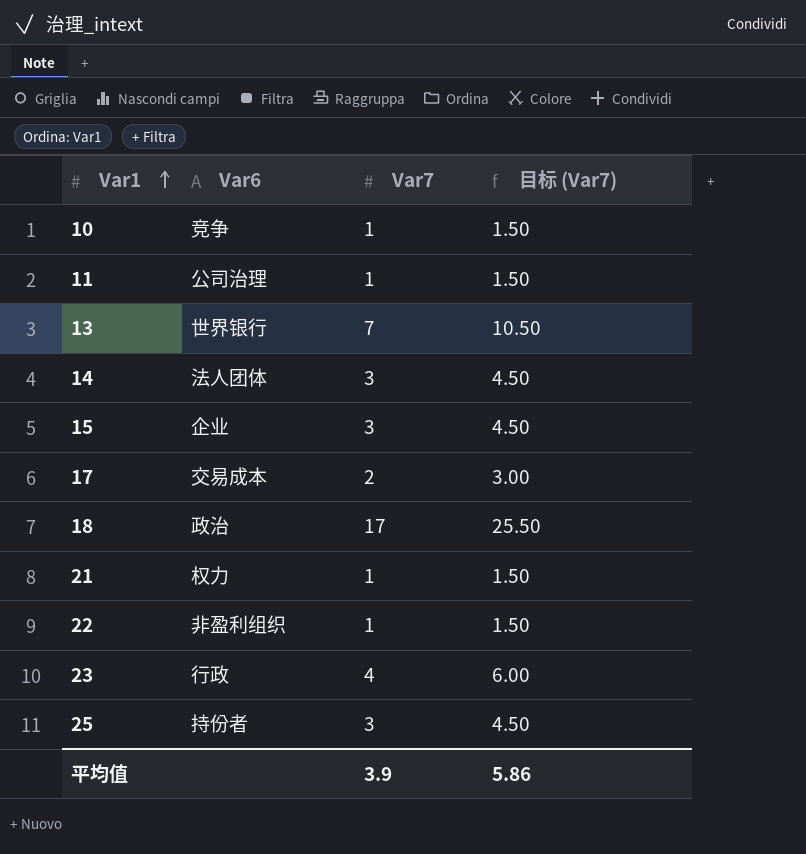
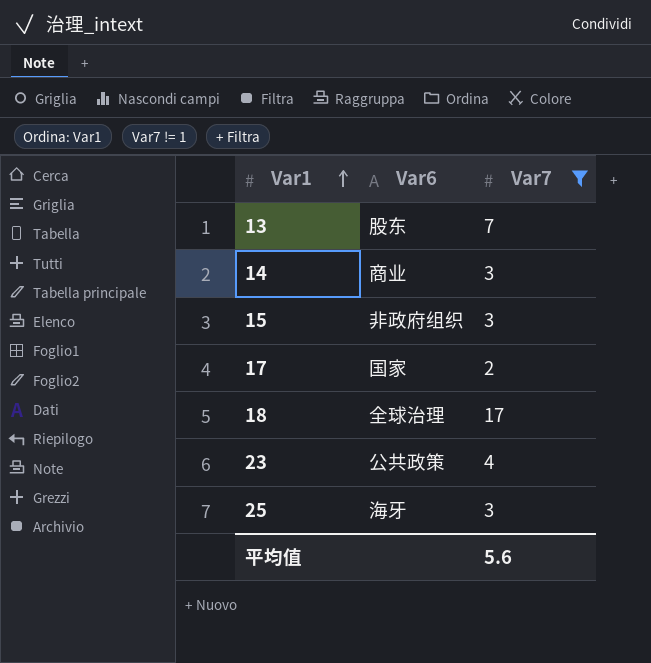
filter: none -> Var7 != 1
column 目标 (Var7) | formula: [Var7] * 1.5 -> none
13 | Var6: 世界银行 -> 股东
14 | Var6: 法人团体 -> 商业
15 | Var6: 企业 -> 非政府组织
17 | Var6: 交易成本 -> 国家
18 | Var6: 政治 -> 全球治理
23 | Var6: 行政 -> 公共政策
25 | Var6: 持份者 -> 海牙
平均值 | Var7: 3.9 -> 5.6

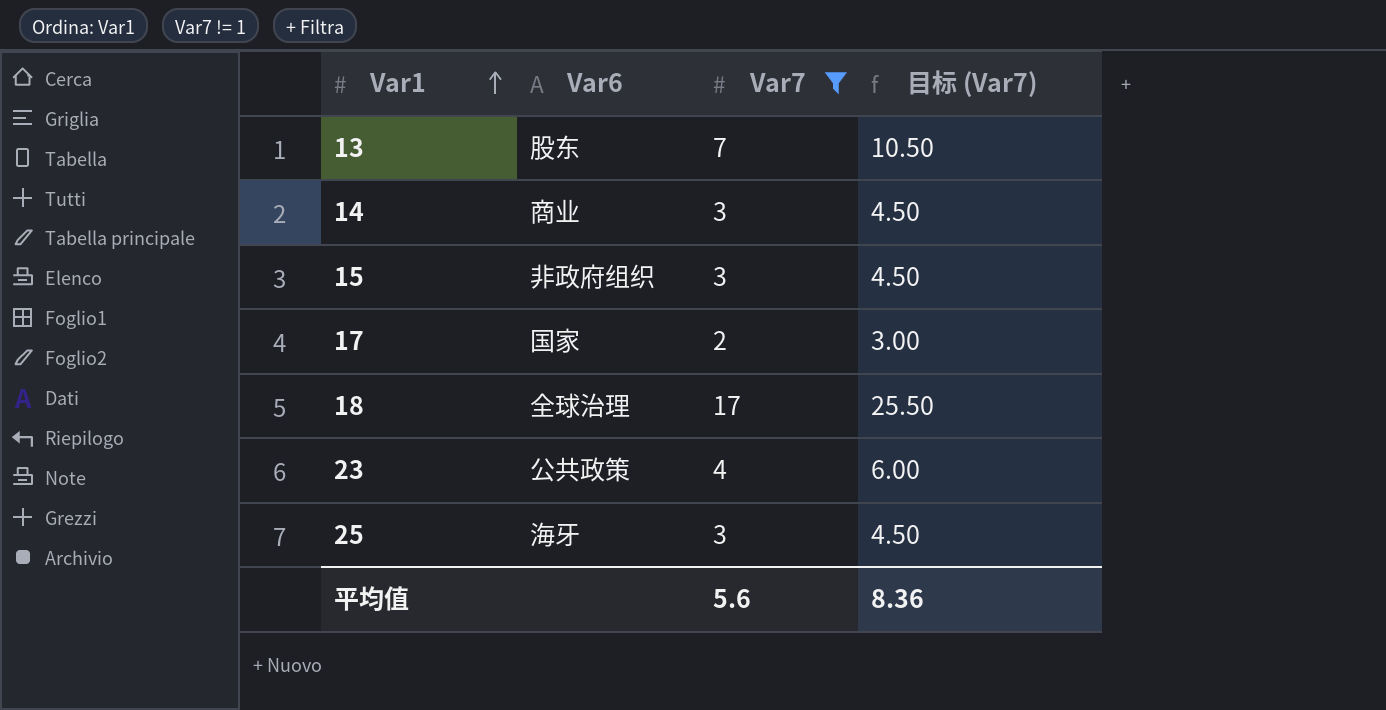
column 目标 (Var7) | formula: none -> [Var7] * 1.5

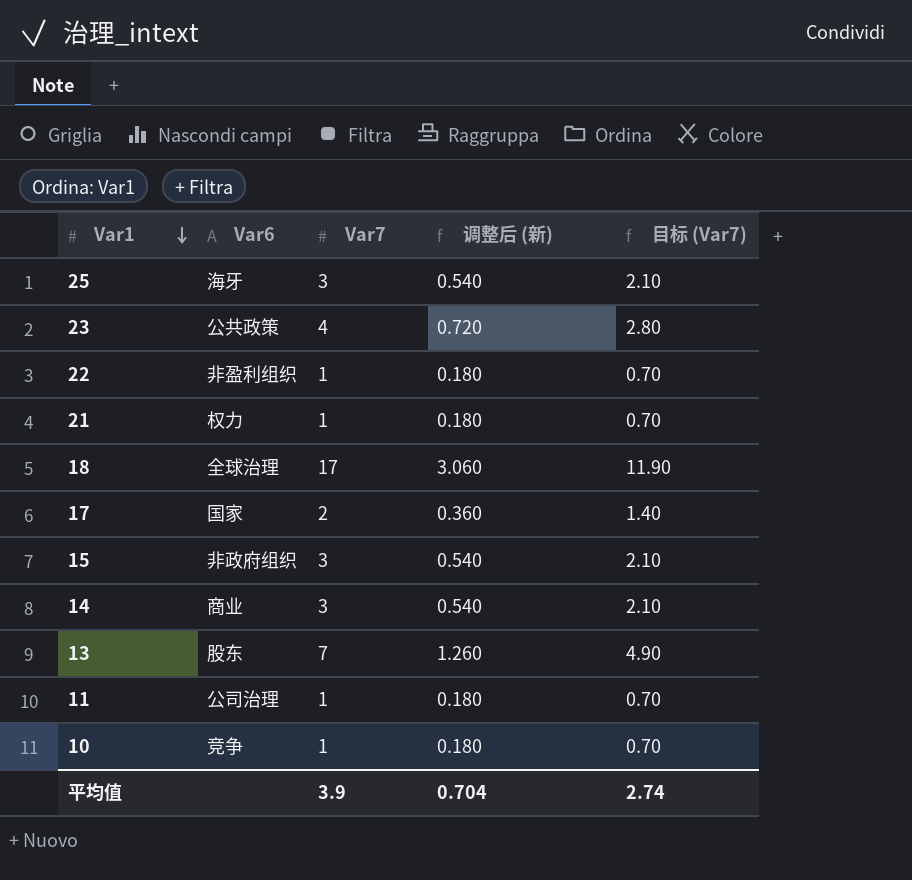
filter: Var7 != 1 -> none
row order: Var1 ascending -> Var1 descending
column 调整后 (新) | formula: none -> [Var7] * 0.18
column 目标 (Var7) | formula: [Var7] * 1.5 -> [Var7] * 0.7
平均值 | Var7: 5.6 -> 3.9
平均值 | 目标 (Var7): 8.36 -> 2.74

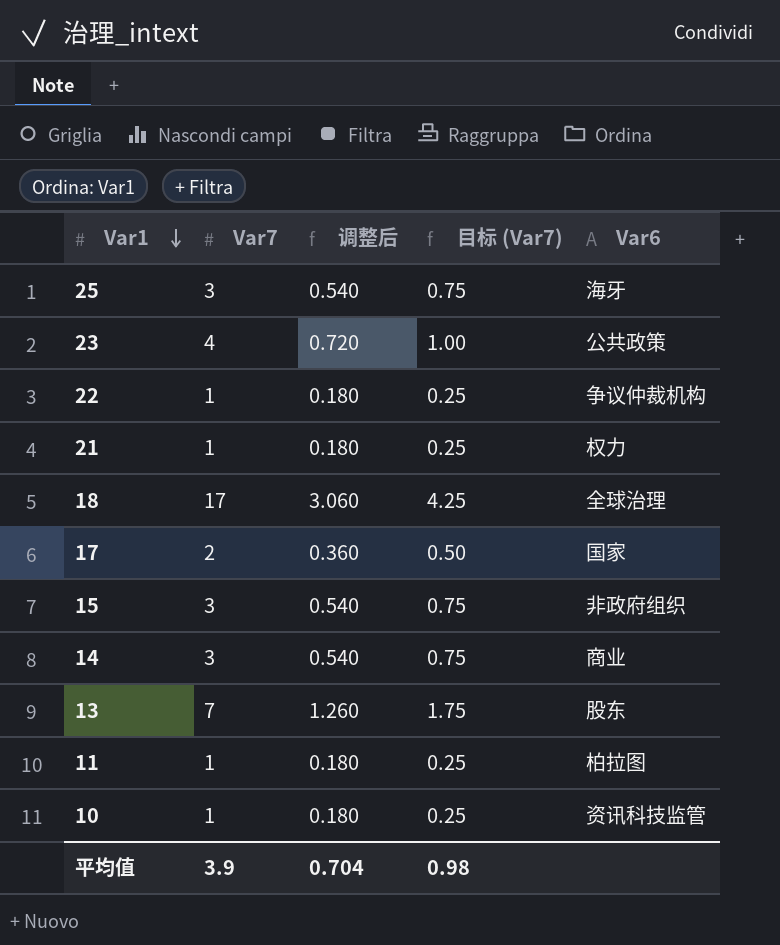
column name: 调整后 (新) -> 调整后
column 目标 (Var7) | formula: [Var7] * 0.7 -> [Var7] * 0.25
column Var6 | position: 2 -> 5
22 | Var6: 非盈利组织 -> 争议仲裁机构
11 | Var6: 公司治理 -> 柏拉图
10 | Var6: 竞争 -> 资讯科技监管
平均值 | 目标 (Var7): 2.74 -> 0.98

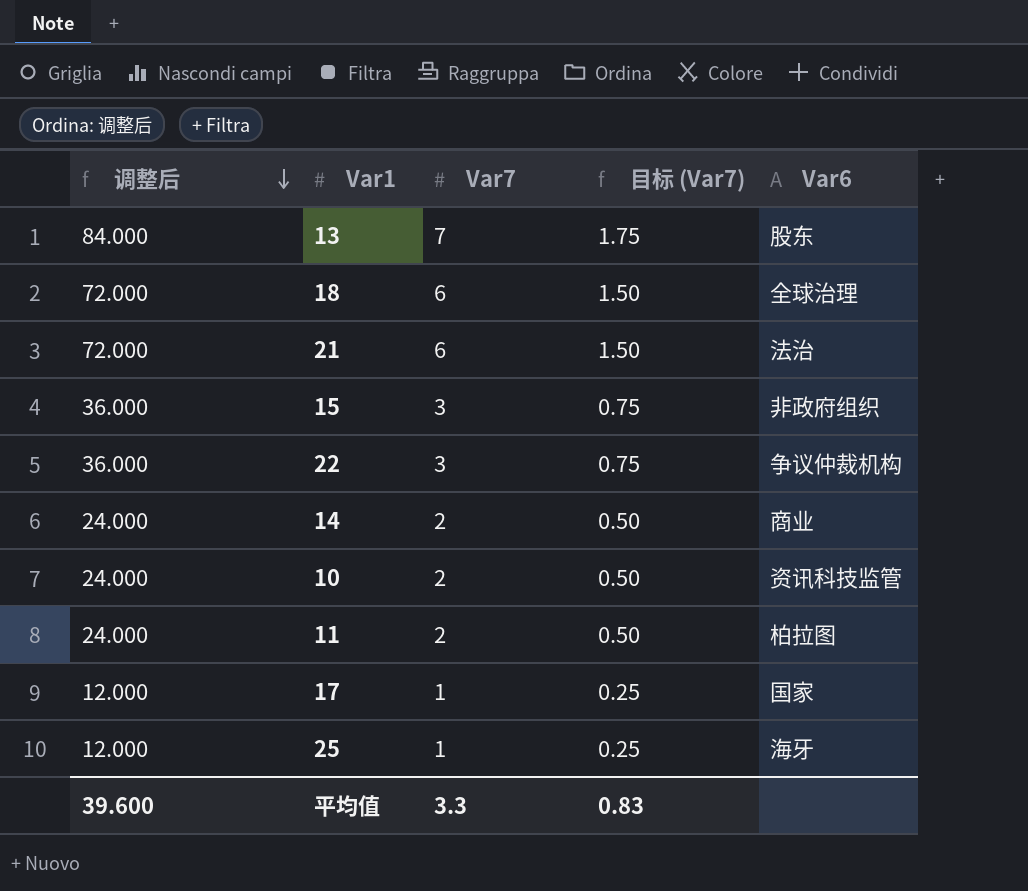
row order: Var1 descending -> 调整后 descending
column 调整后 | formula: [Var7] * 0.18 -> [Var7] * 12
column 调整后 | position: 3 -> 1
row 23: 4 | 0.720 | 1.00 | 公共政策 -> none
18 | Var7: 17 -> 6
18 | 目标 (Var7): 4.25 -> 1.50
21 | Var7: 1 -> 6
21 | 目标 (Var7): 0.25 -> 1.50
21 | Var6: 权力 -> 法治
22 | Var7: 1 -> 3
22 | 目标 (Var7): 0.25 -> 0.75
14 | Var7: 3 -> 2
14 | 目标 (Var7): 0.75 -> 0.50
10 | Var7: 1 -> 2
10 | 目标 (Var7): 0.25 -> 0.50
11 | Var7: 1 -> 2
11 | 目标 (Var7): 0.25 -> 0.50
17 | Var7: 2 -> 1
17 | 目标 (Var7): 0.50 -> 0.25
25 | Var7: 3 -> 1
25 | 目标 (Var7): 0.75 -> 0.25
平均值 | 调整后: 0.704 -> 39.600
平均值 | Var7: 3.9 -> 3.3
平均值 | 目标 (Var7): 0.98 -> 0.83

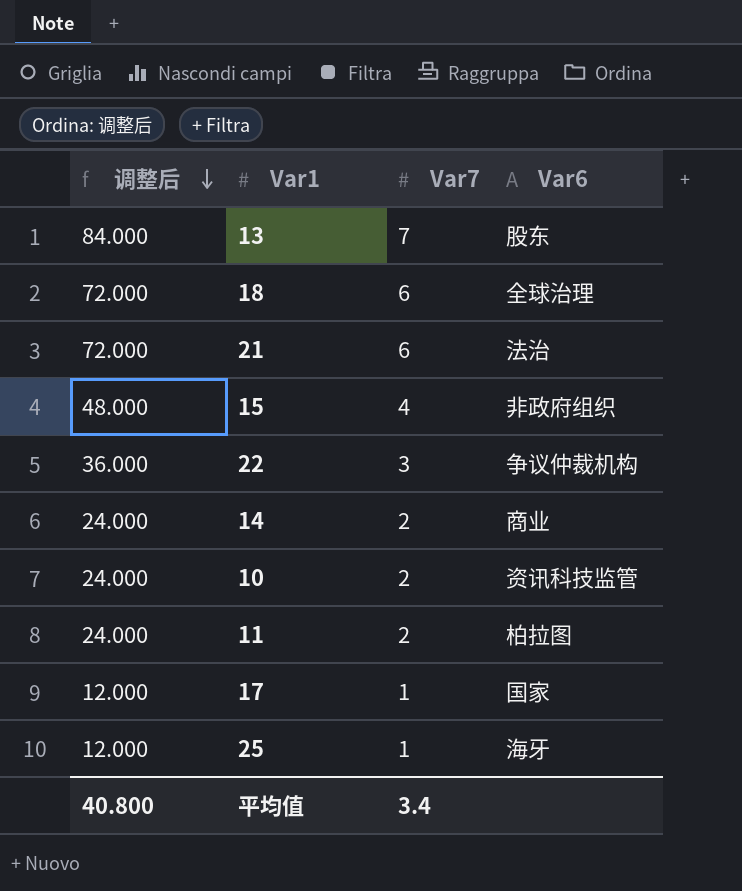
column 目标 (Var7) | formula: [Var7] * 0.25 -> none
15 | 调整后: 36.000 -> 48.000
15 | Var7: 3 -> 4
平均值 | 调整后: 39.600 -> 40.800
平均值 | Var7: 3.3 -> 3.4

